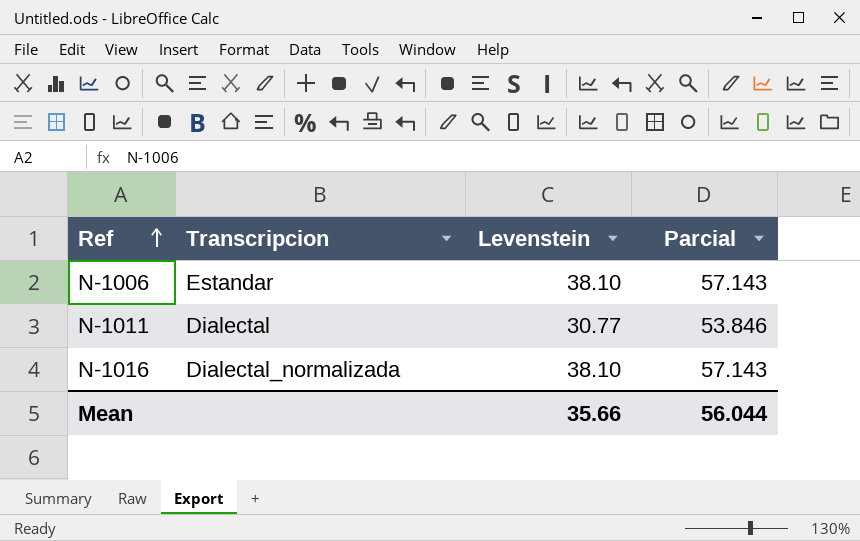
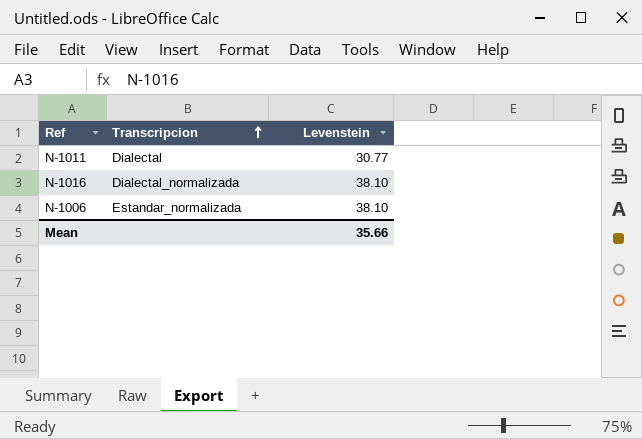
row order: Ref ascending -> Transcripcion ascending
column Parcial | position: 4 -> none
N-1006 | Transcripcion: Estandar -> Estandar_normalizada

